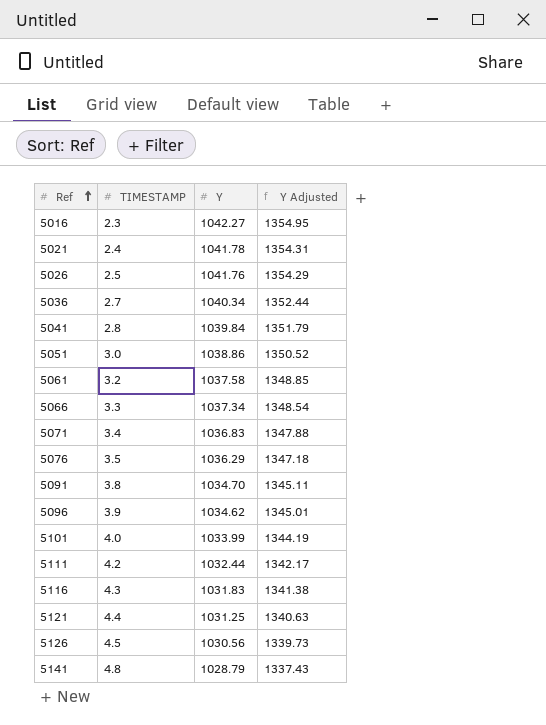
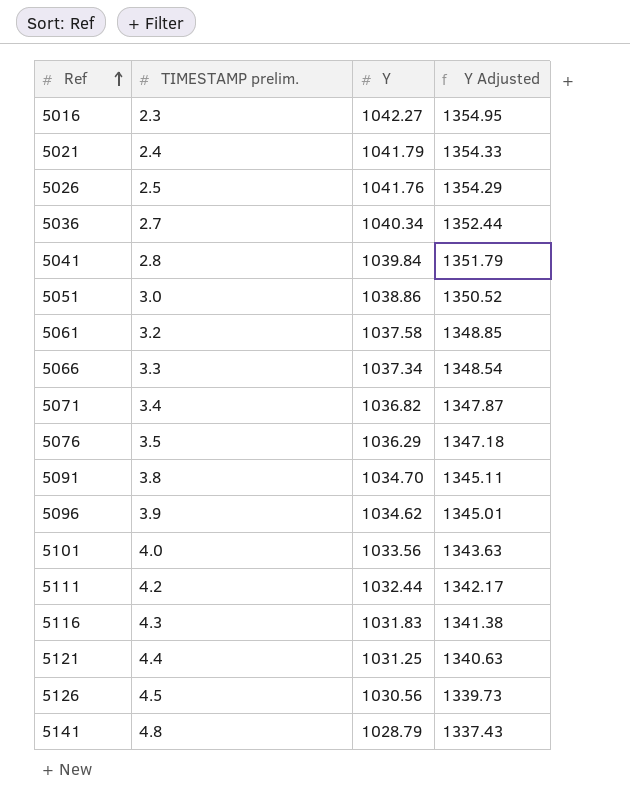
column name: TIMESTAMP -> TIMESTAMP prelim.
5021 | Y: 1041.78 -> 1041.79
5021 | Y Adjusted: 1354.31 -> 1354.33
5071 | Y: 1036.83 -> 1036.82
5071 | Y Adjusted: 1347.88 -> 1347.87
5101 | Y: 1033.99 -> 1033.56
5101 | Y Adjusted: 1344.19 -> 1343.63

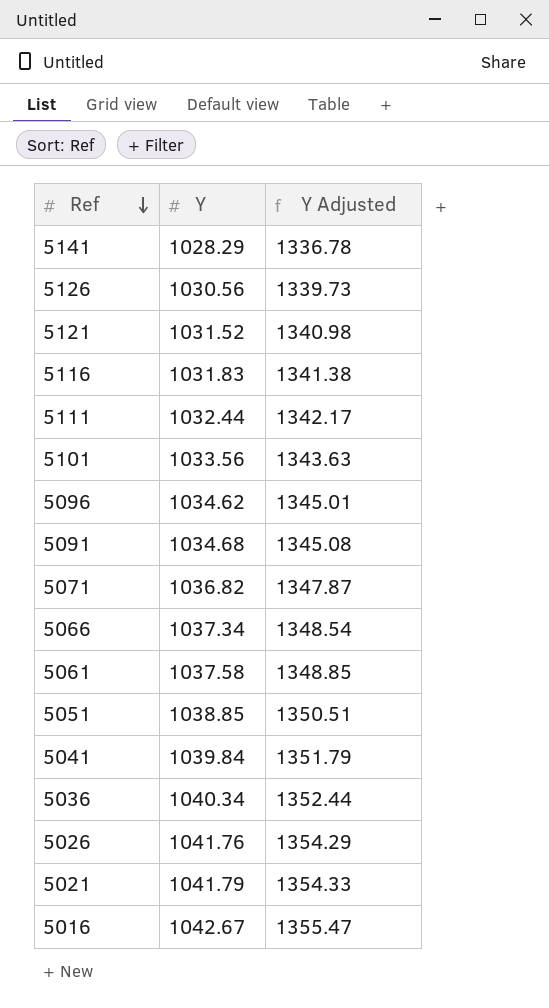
row order: Ref ascending -> Ref descending
column TIMESTAMP prelim. | position: 2 -> none
row 5076: 3.5 | 1036.29 | 1347.18 -> none
5141 | Y: 1028.79 -> 1028.29
5141 | Y Adjusted: 1337.43 -> 1336.78
5121 | Y: 1031.25 -> 1031.52
5121 | Y Adjusted: 1340.63 -> 1340.98
5091 | Y: 1034.70 -> 1034.68
5091 | Y Adjusted: 1345.11 -> 1345.08
5051 | Y: 1038.86 -> 1038.85
5051 | Y Adjusted: 1350.52 -> 1350.51
5016 | Y: 1042.27 -> 1042.67
5016 | Y Adjusted: 1354.95 -> 1355.47

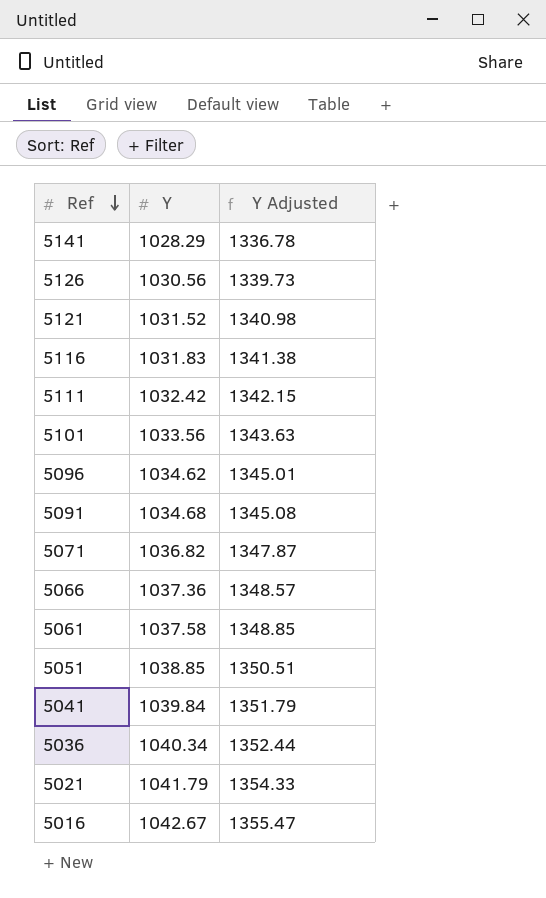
row 5026: 1041.76 | 1354.29 -> none
5111 | Y: 1032.44 -> 1032.42
5111 | Y Adjusted: 1342.17 -> 1342.15
5066 | Y: 1037.34 -> 1037.36
5066 | Y Adjusted: 1348.54 -> 1348.57

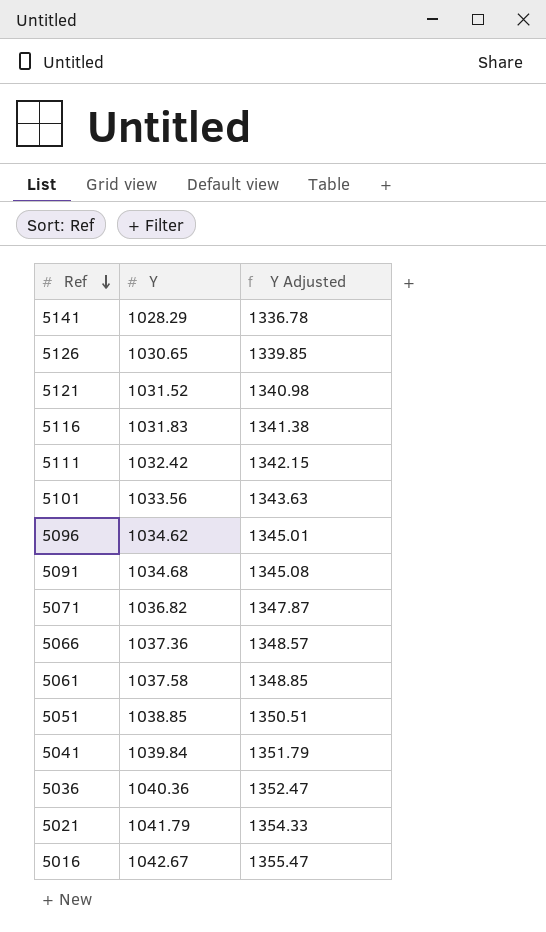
5126 | Y: 1030.56 -> 1030.65
5126 | Y Adjusted: 1339.73 -> 1339.85
5036 | Y: 1040.34 -> 1040.36
5036 | Y Adjusted: 1352.44 -> 1352.47

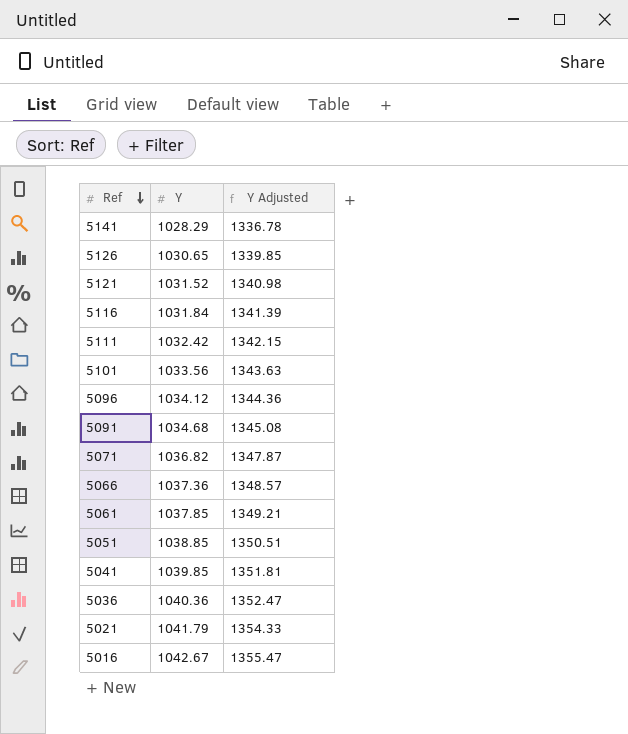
5116 | Y: 1031.83 -> 1031.84
5116 | Y Adjusted: 1341.38 -> 1341.39
5096 | Y: 1034.62 -> 1034.12
5096 | Y Adjusted: 1345.01 -> 1344.36
5061 | Y: 1037.58 -> 1037.85
5061 | Y Adjusted: 1348.85 -> 1349.21
5041 | Y: 1039.84 -> 1039.85
5041 | Y Adjusted: 1351.79 -> 1351.81

